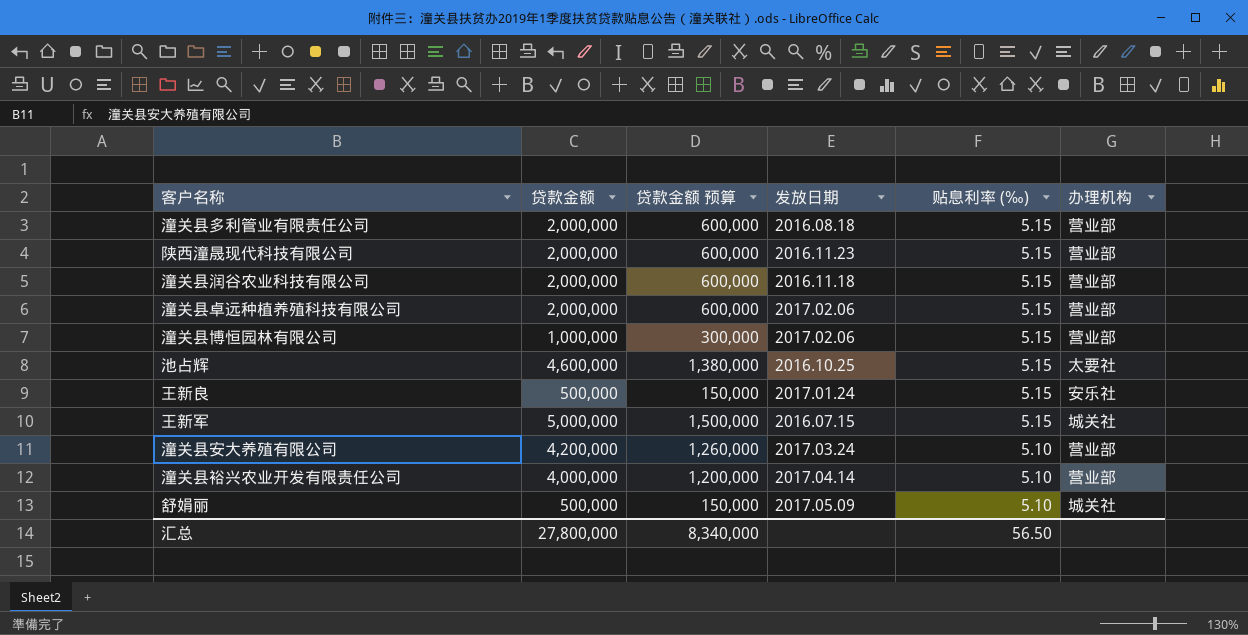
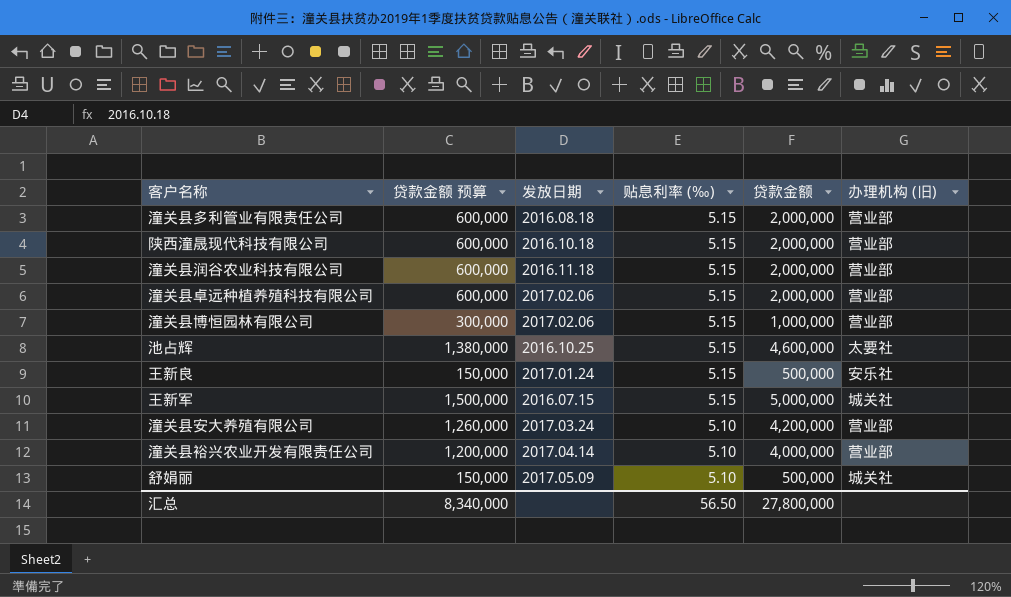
column 贷款金额 | position: 2 -> 5
column name: 办理机构 -> 办理机构 (旧)
陕西潼晟现代科技有限公司 | 发放日期: 2016.11.23 -> 2016.10.18

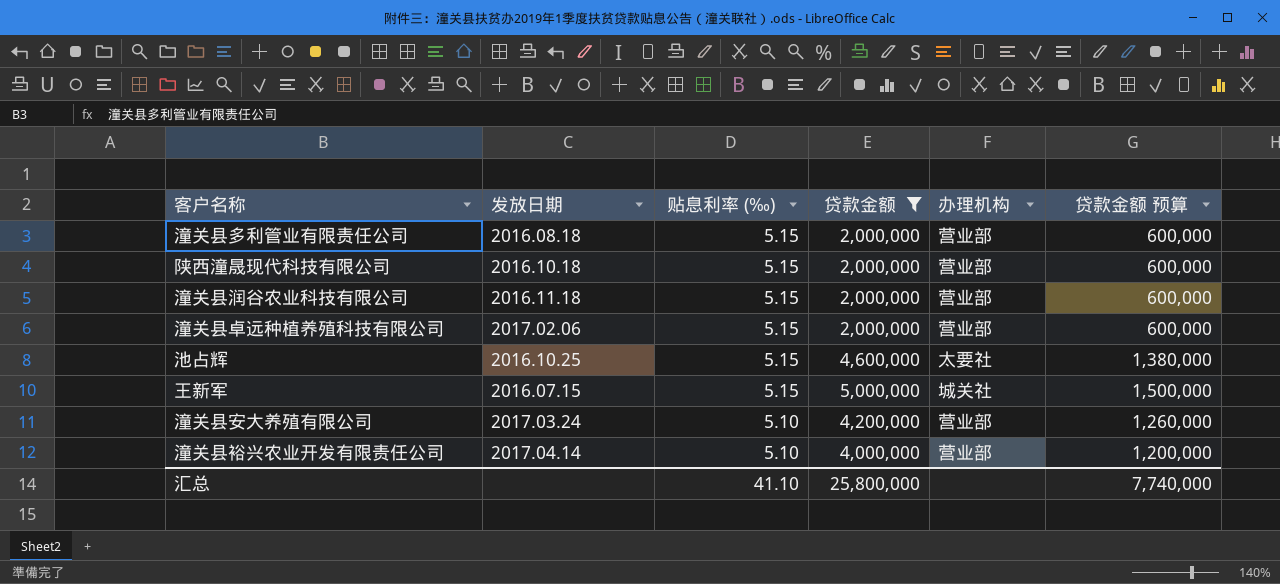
filter: none -> 贷款金额 >= 2,000,000
column name: 办理机构 (旧) -> 办理机构
column 贷款金额 预算 | position: 2 -> 6
汇总 | 贴息利率 (‰): 56.50 -> 41.10
汇总 | 贷款金额: 27,800,000 -> 25,800,000
汇总 | 贷款金额 预算: 8,340,000 -> 7,740,000

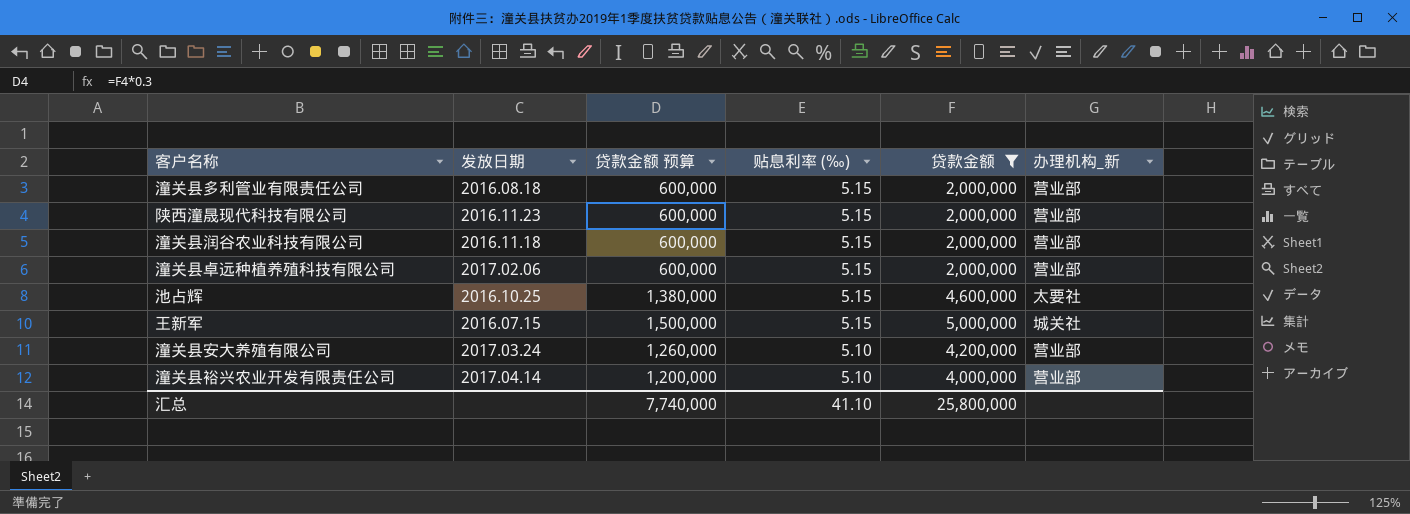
column 贷款金额 预算 | position: 6 -> 3
column name: 办理机构 -> 办理机构_新
陕西潼晟现代科技有限公司 | 发放日期: 2016.10.18 -> 2016.11.23

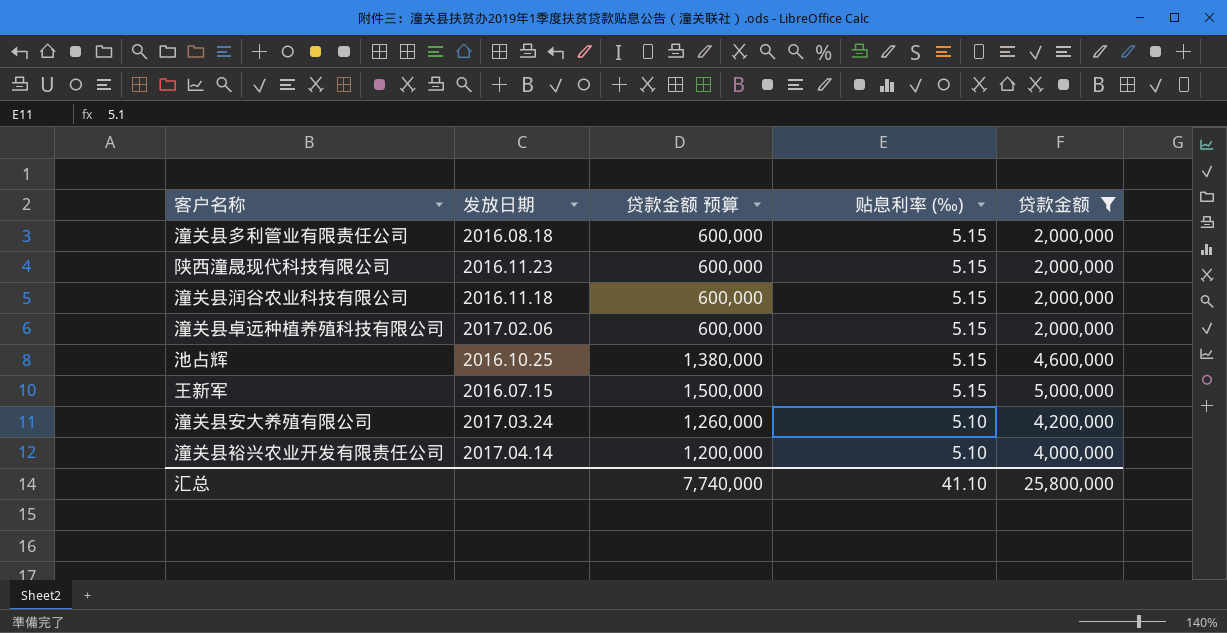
column 办理机构_新 | position: 6 -> none

